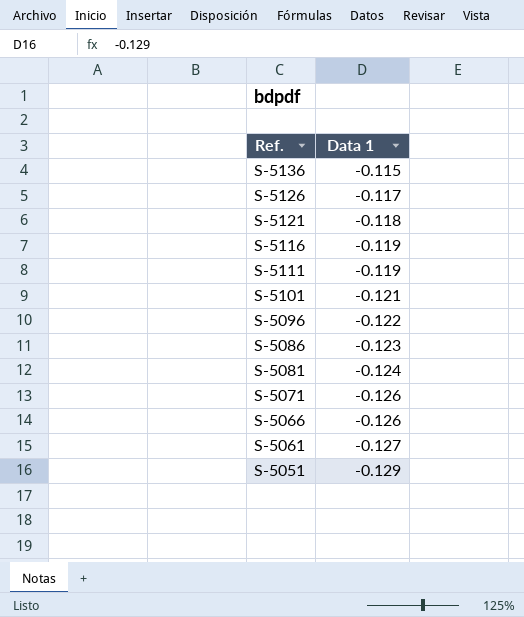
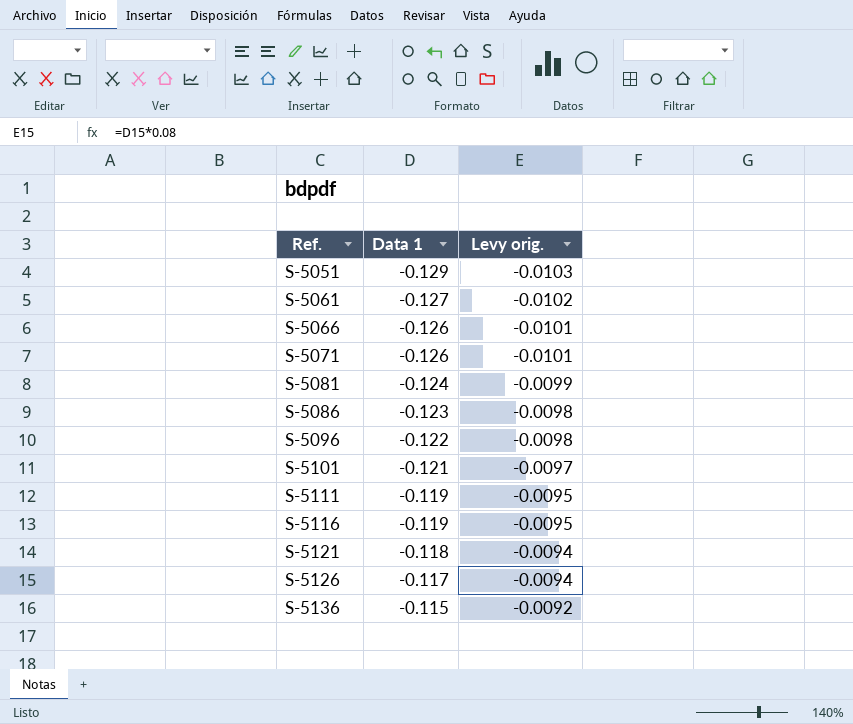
row order: Ref. descending -> Ref. ascending
column Levy orig. | formula: none -> [Data 1] * 0.08

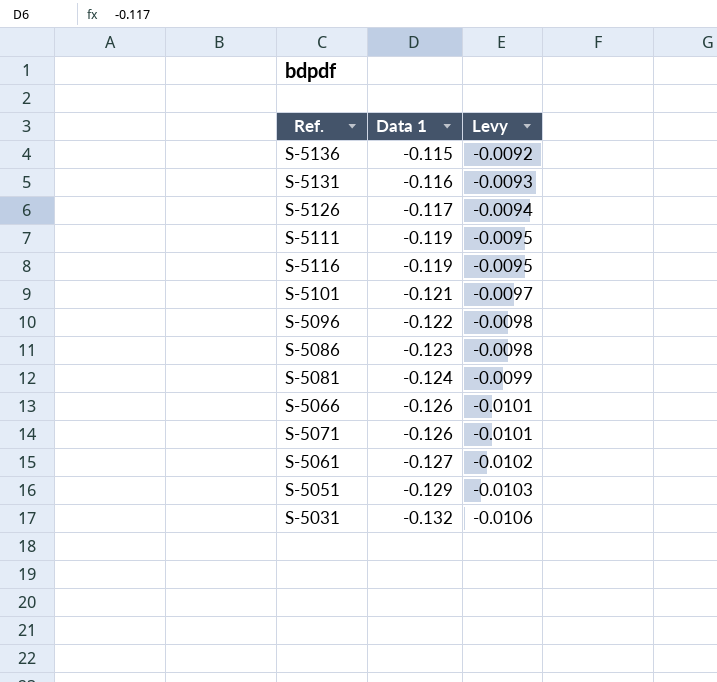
row order: Ref. ascending -> Data 1 descending
column name: Levy orig. -> Levy
row S-5121: -0.118 | -0.0094 -> none
row S-5131: none -> -0.116 | -0.0093
row S-5031: none -> -0.132 | -0.0106

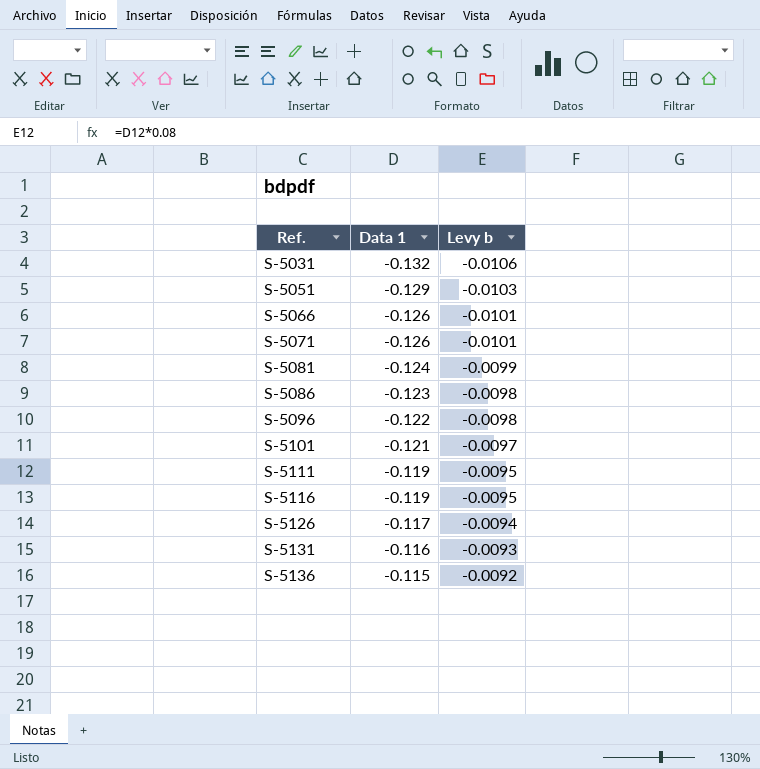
row order: Data 1 descending -> Ref. ascending
column name: Levy -> Levy b
row S-5061: -0.127 | -0.0102 -> none

